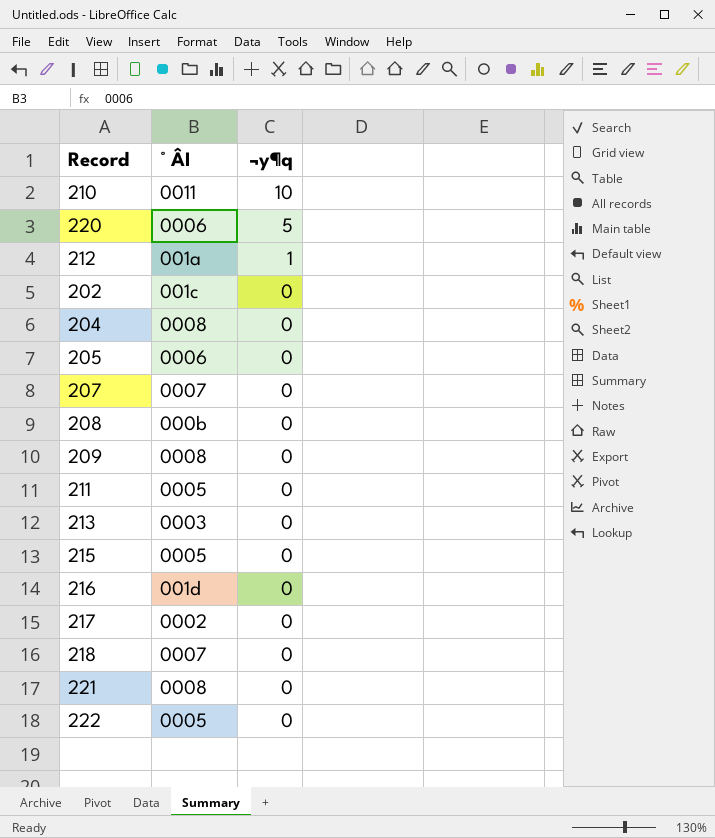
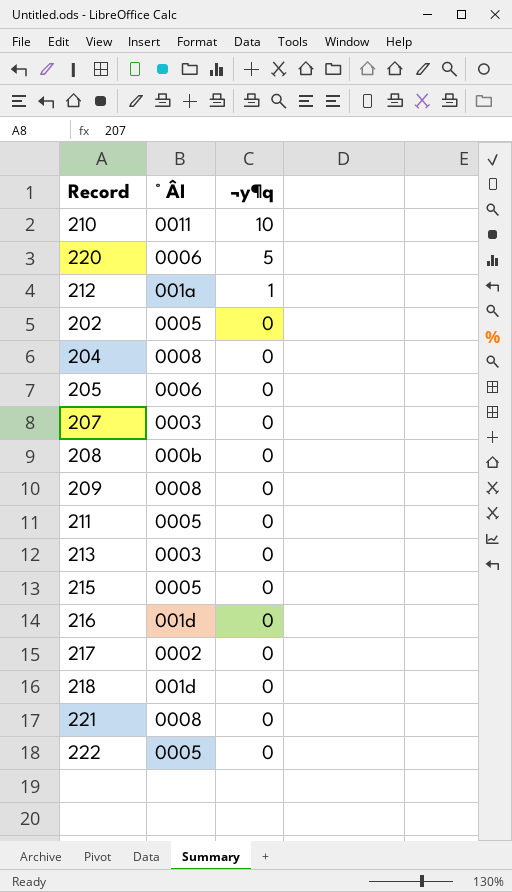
202 | ° ÂI: 001c -> 0005
207 | ° ÂI: 0007 -> 0003
218 | ° ÂI: 0007 -> 001d

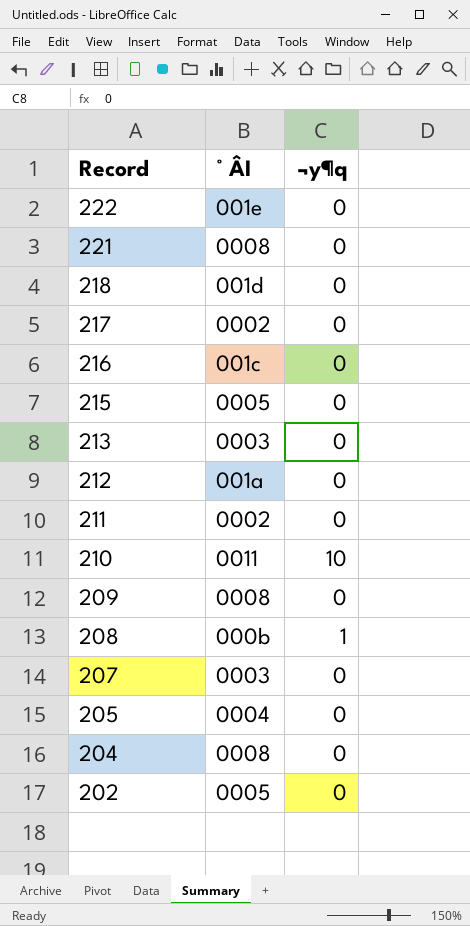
row order: ¬y¶q descending -> Record descending
row 220: 0006 | 5 -> none
222 | ° ÂI: 0005 -> 001e
216 | ° ÂI: 001d -> 001c
212 | ¬y¶q: 1 -> 0
211 | ° ÂI: 0005 -> 0002
208 | ¬y¶q: 0 -> 1
205 | ° ÂI: 0006 -> 0004

